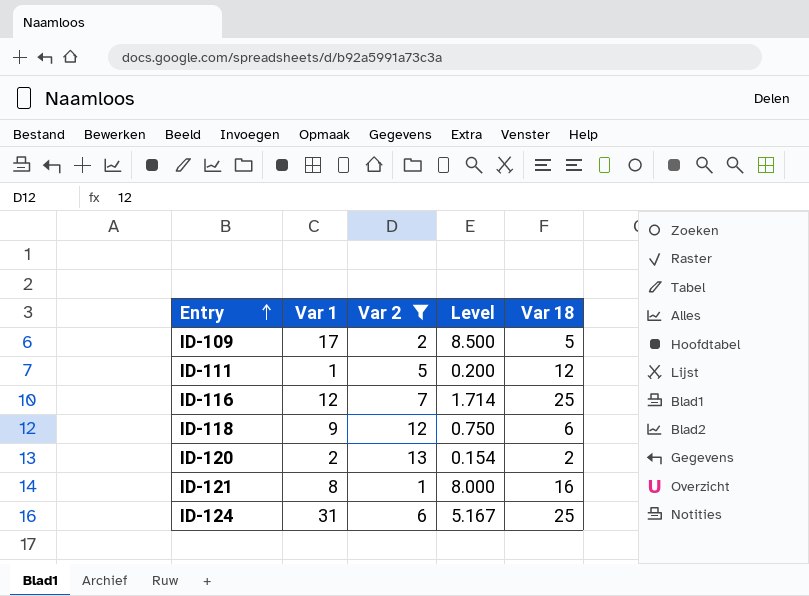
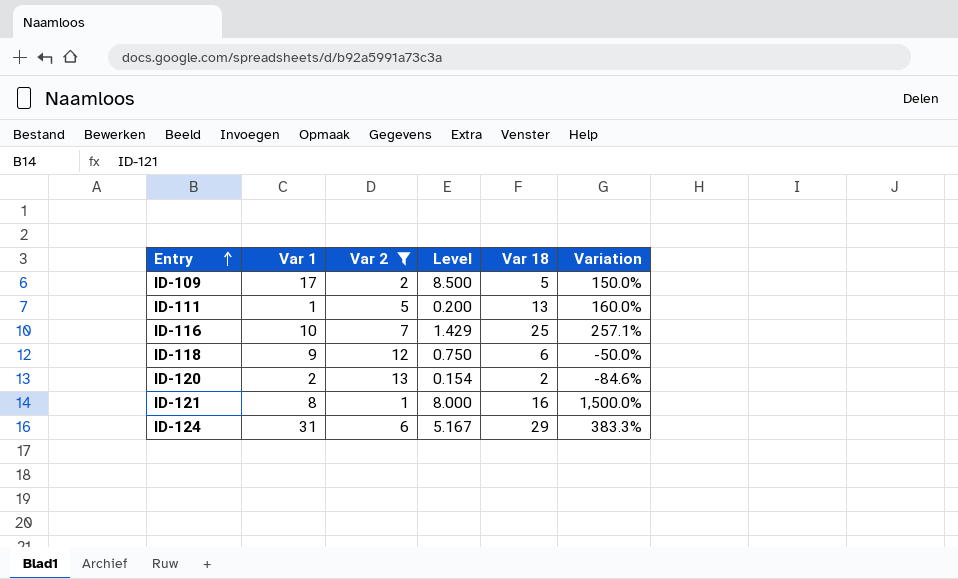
column Variation | formula: none -> ([Var 18] - [Var 2]) / [Var 2]
ID-111 | Var 18: 12 -> 13
ID-116 | Var 1: 12 -> 10
ID-116 | Level: 1.714 -> 1.429
ID-124 | Var 18: 25 -> 29

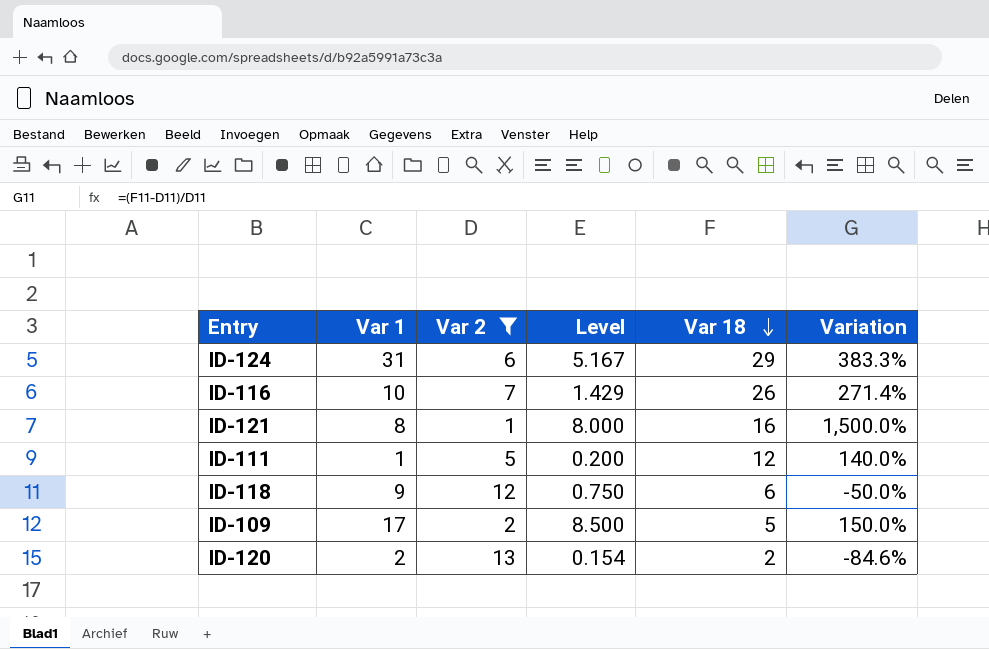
row order: Entry ascending -> Var 18 descending
ID-116 | Var 18: 25 -> 26
ID-116 | Variation: 257.1% -> 271.4%
ID-111 | Var 18: 13 -> 12
ID-111 | Variation: 160.0% -> 140.0%

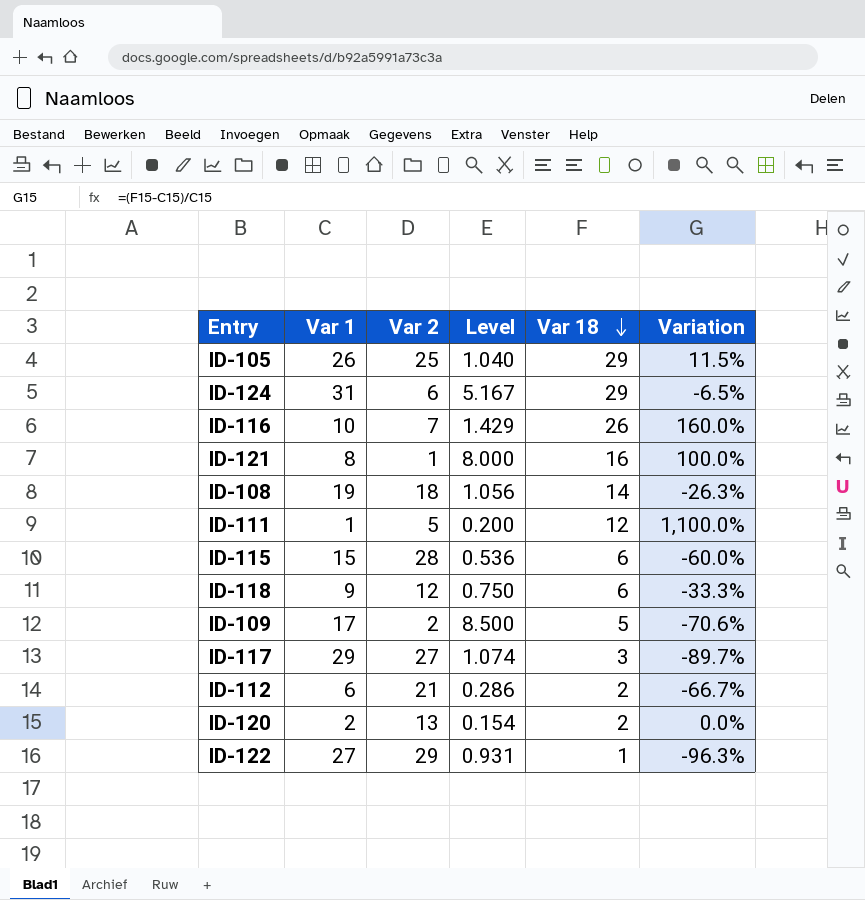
filter: Var 2 <= 13 -> none
column Variation | formula: ([Var 18] - [Var 2]) / [Var 2] -> ([Var 18] - [Var 1]) / [Var 1]

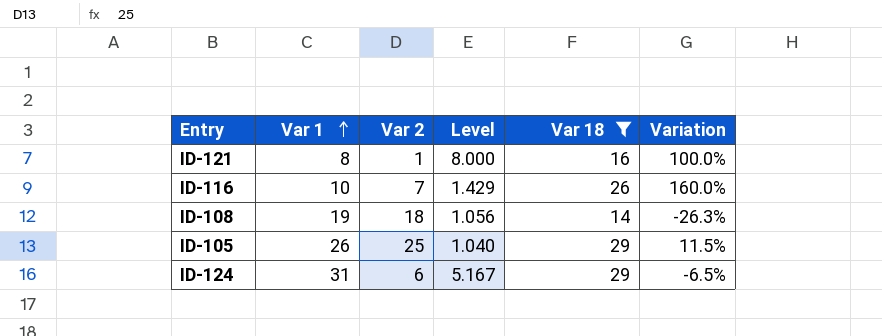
filter: none -> Var 18 >= 14
row order: Var 18 descending -> Var 1 ascending

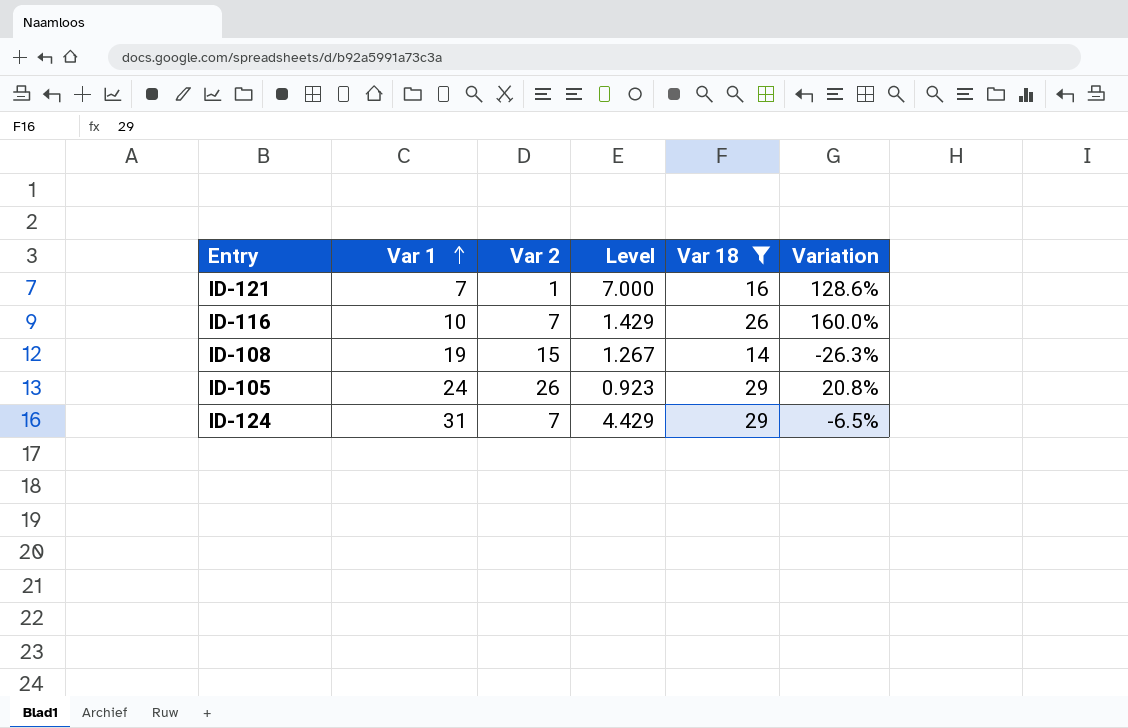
ID-121 | Var 1: 8 -> 7
ID-121 | Level: 8.000 -> 7.000
ID-121 | Variation: 100.0% -> 128.6%
ID-108 | Var 2: 18 -> 15
ID-108 | Level: 1.056 -> 1.267
ID-105 | Var 1: 26 -> 24
ID-105 | Var 2: 25 -> 26
ID-105 | Level: 1.040 -> 0.923
ID-105 | Variation: 11.5% -> 20.8%
ID-124 | Var 2: 6 -> 7
ID-124 | Level: 5.167 -> 4.429

